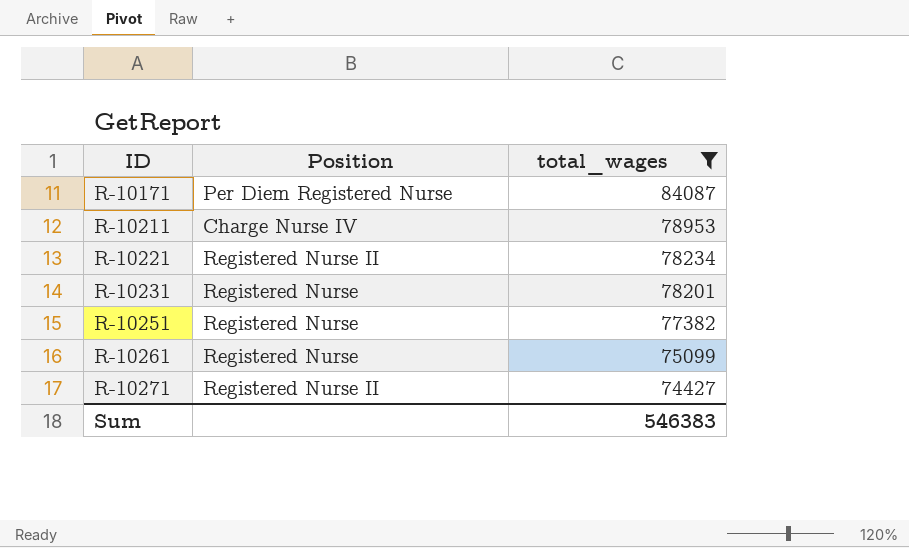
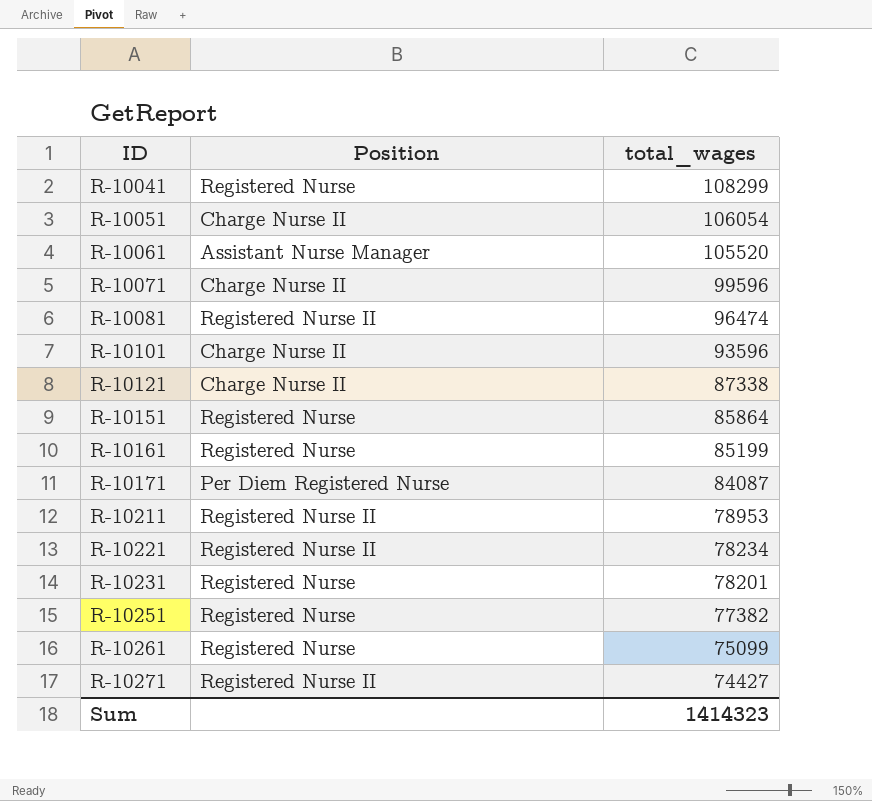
filter: total_wages <= 84087 -> none
R-10211 | Position: Charge Nurse IV -> Registered Nurse II
Sum | total_wages: 546383 -> 1414323

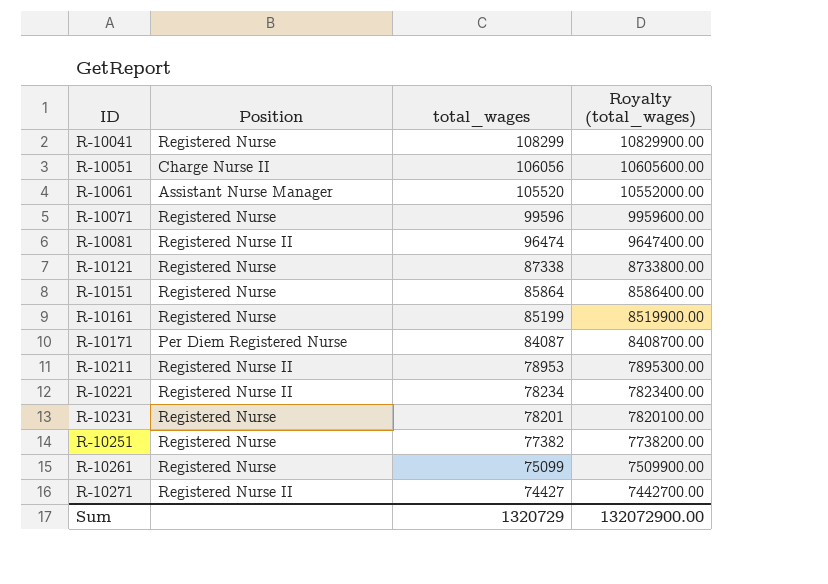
column Royalty (total_wages) | formula: none -> [total_wages] * 100
row R-10101: Charge Nurse II | 93596 -> none
R-10051 | total_wages: 106054 -> 106056
R-10071 | Position: Charge Nurse II -> Registered Nurse
R-10121 | Position: Charge Nurse II -> Registered Nurse
Sum | total_wages: 1414323 -> 1320729

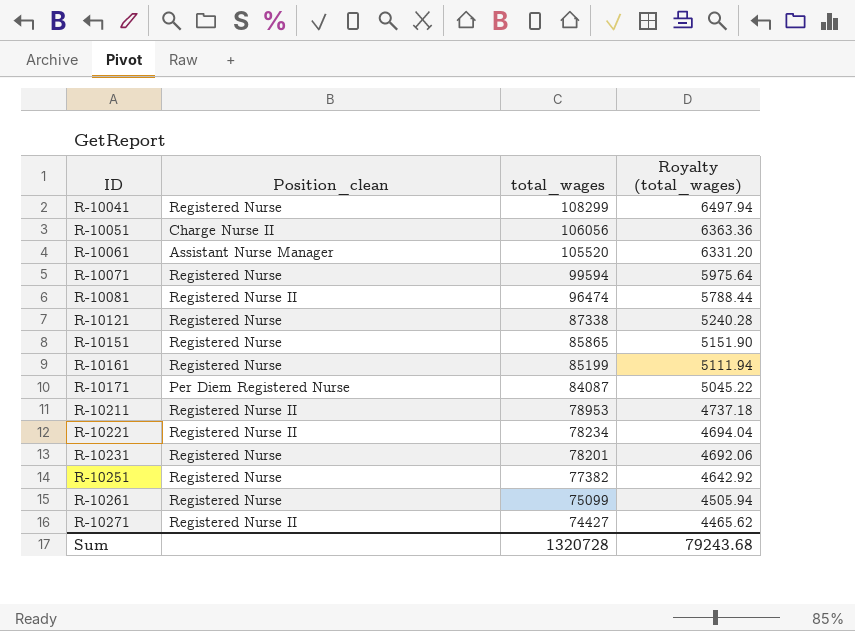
column name: Position -> Position_clean
column Royalty (total_wages) | formula: [total_wages] * 100 -> [total_wages] * 0.06
R-10071 | total_wages: 99596 -> 99594
R-10151 | total_wages: 85864 -> 85865
Sum | total_wages: 1320729 -> 1320728
Sum | Royalty (total_wages): 132072900.00 -> 79243.68

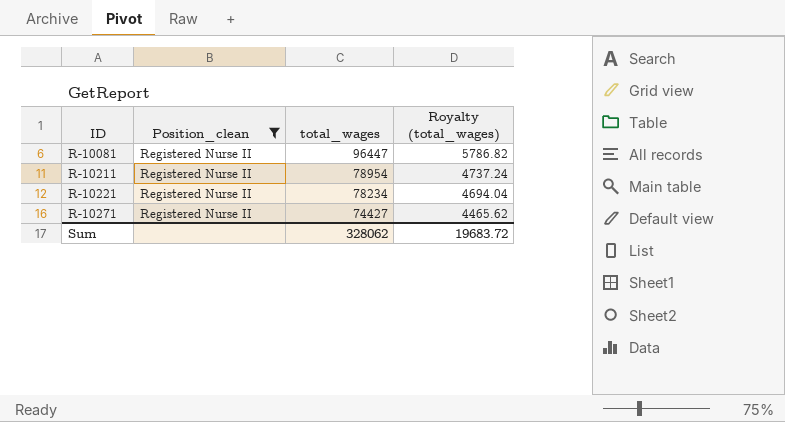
filter: none -> Position_clean = Registered Nurse II
R-10081 | total_wages: 96474 -> 96447
R-10081 | Royalty (total_wages): 5788.44 -> 5786.82
R-10211 | total_wages: 78953 -> 78954
R-10211 | Royalty (total_wages): 4737.18 -> 4737.24
Sum | total_wages: 1320728 -> 328062
Sum | Royalty (total_wages): 79243.68 -> 19683.72

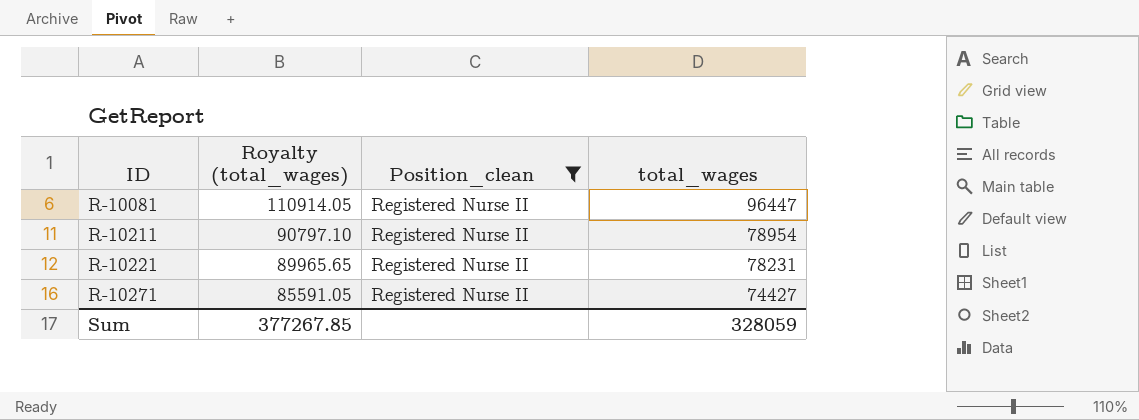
column Royalty (total_wages) | formula: [total_wages] * 0.06 -> [total_wages] * 1.15
column Royalty (total_wages) | position: 4 -> 2
R-10221 | total_wages: 78234 -> 78231
Sum | Royalty (total_wages): 19683.72 -> 377267.85
Sum | total_wages: 328062 -> 328059

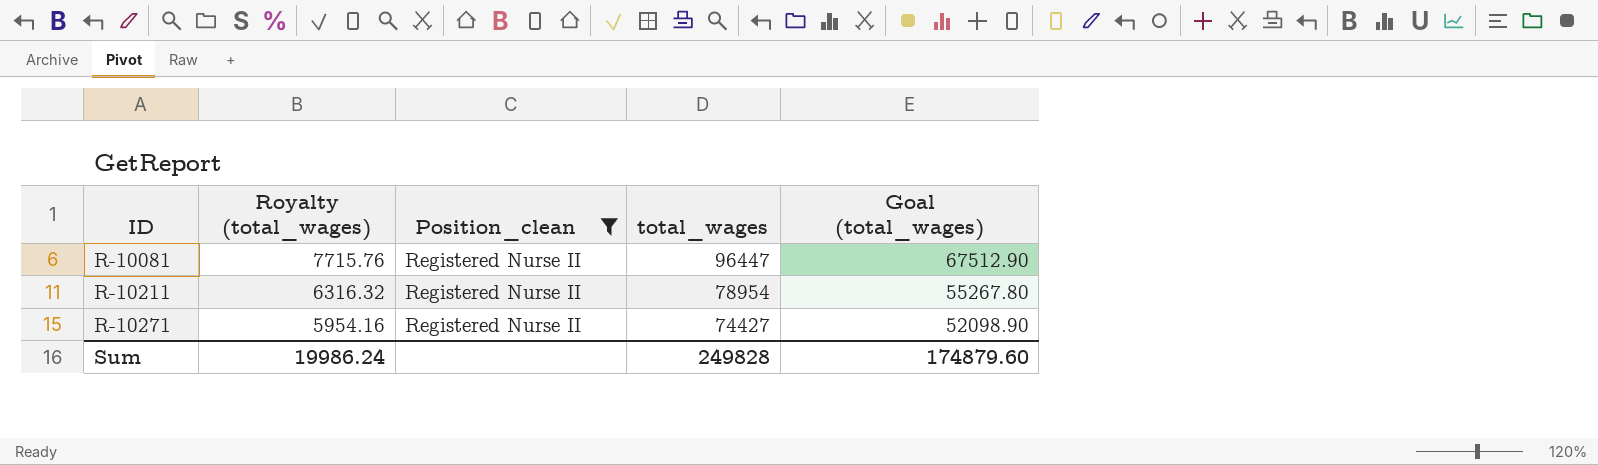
column Royalty (total_wages) | formula: [total_wages] * 1.15 -> [total_wages] * 0.08
column Goal (total_wages) | formula: none -> [total_wages] * 0.7
row R-10221: 89965.65 | Registered Nurse II | 78231 -> none
Sum | Royalty (total_wages): 377267.85 -> 19986.24
Sum | total_wages: 328059 -> 249828

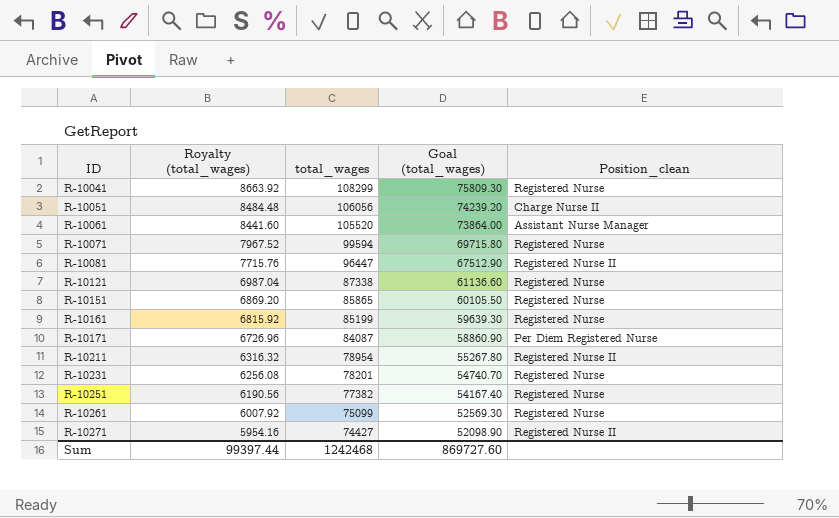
filter: Position_clean = Registered Nurse II -> none
column Position_clean | position: 3 -> 5
Sum | Royalty (total_wages): 19986.24 -> 99397.44
Sum | total_wages: 249828 -> 1242468
Sum | Goal (total_wages): 174879.60 -> 869727.60

